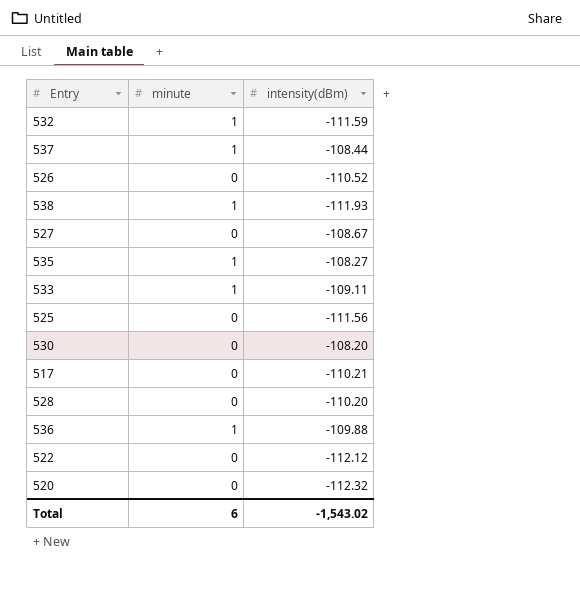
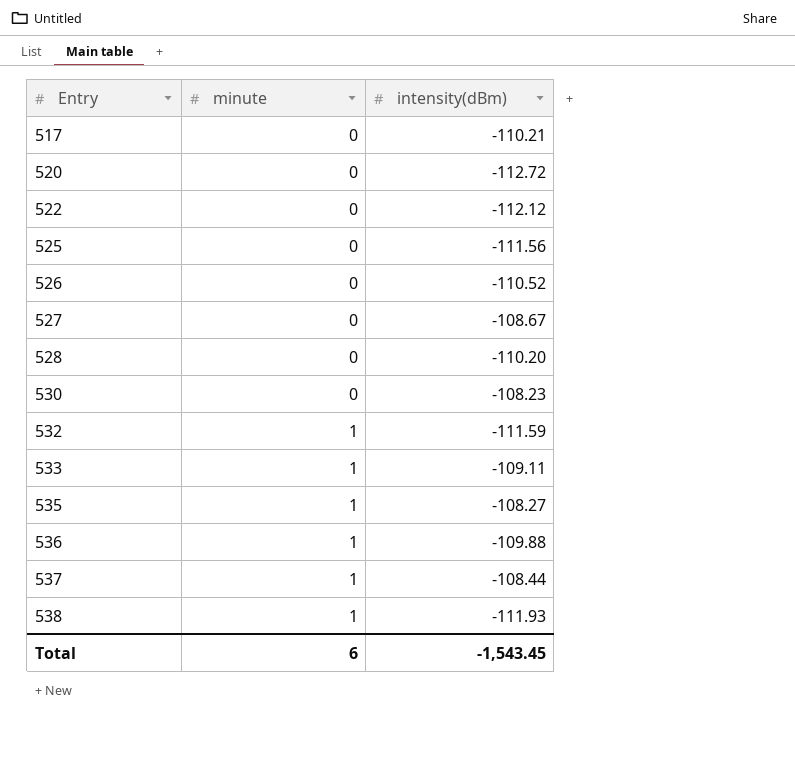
row order: none -> Entry ascending
520 | intensity(dBm): -112.32 -> -112.72
530 | intensity(dBm): -108.20 -> -108.23
Total | intensity(dBm): -1,543.02 -> -1,543.45

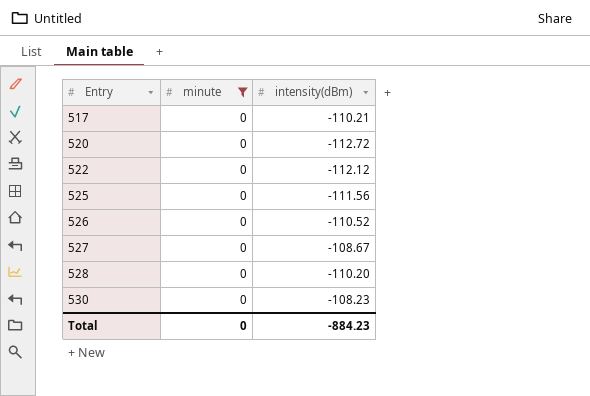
filter: none -> minute = 0
Total | minute: 6 -> 0
Total | intensity(dBm): -1,543.45 -> -884.23

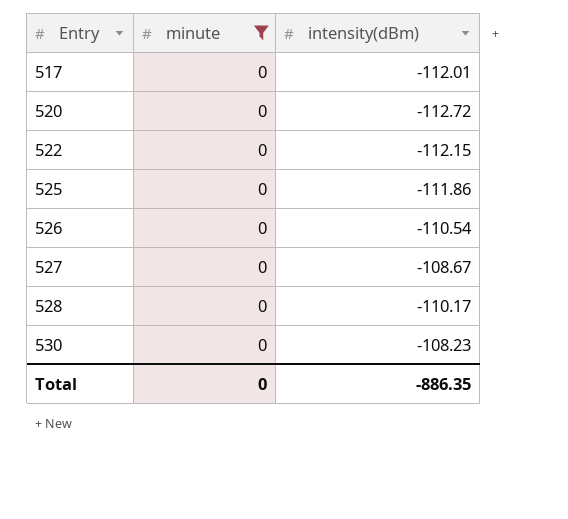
517 | intensity(dBm): -110.21 -> -112.01
522 | intensity(dBm): -112.12 -> -112.15
525 | intensity(dBm): -111.56 -> -111.86
526 | intensity(dBm): -110.52 -> -110.54
528 | intensity(dBm): -110.20 -> -110.17
Total | intensity(dBm): -884.23 -> -886.35

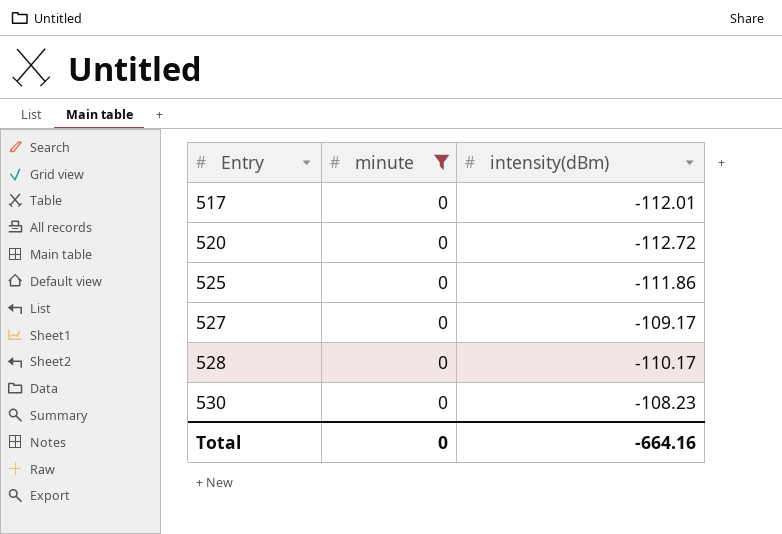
row 522: 0 | -112.15 -> none
row 526: 0 | -110.54 -> none
527 | intensity(dBm): -108.67 -> -109.17
Total | intensity(dBm): -886.35 -> -664.16

